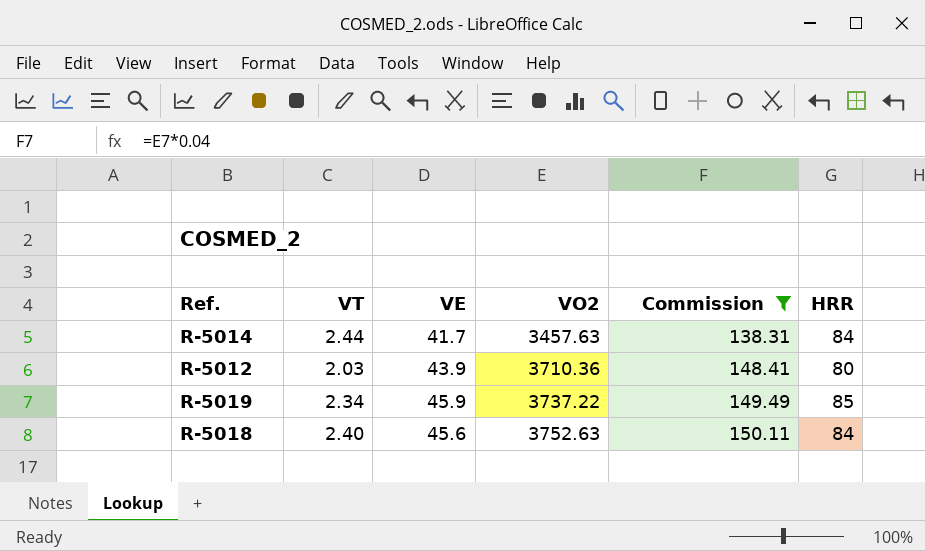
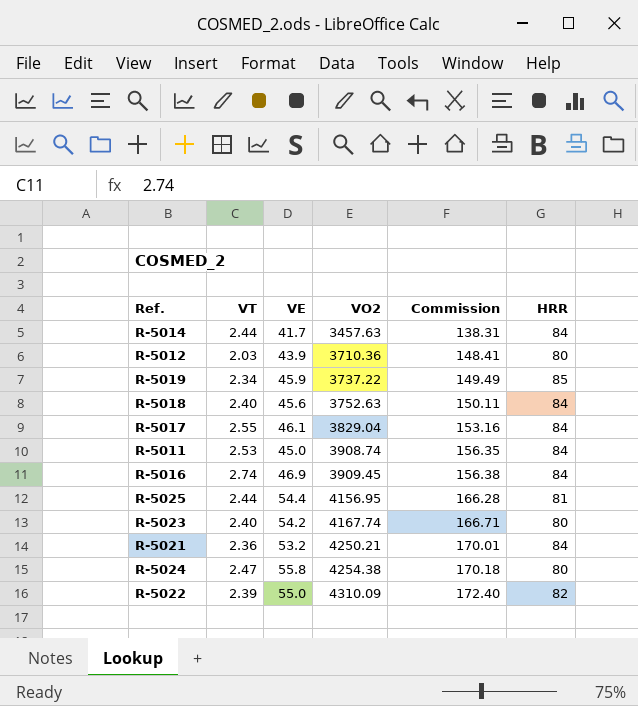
filter: Commission <= 150.11 -> none

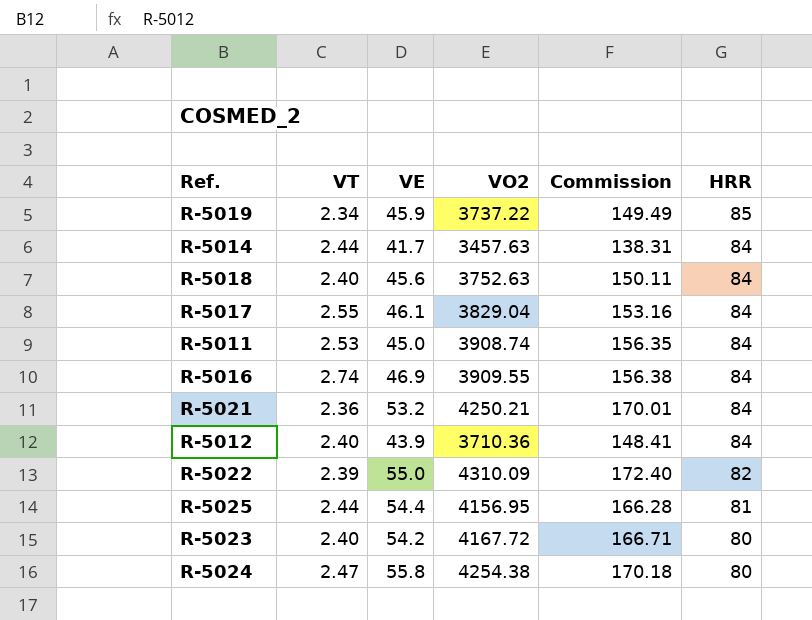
row order: VO2 ascending -> HRR descending
R-5016 | VO2: 3909.45 -> 3909.55
R-5012 | VT: 2.03 -> 2.40
R-5012 | HRR: 80 -> 84
R-5023 | VO2: 4167.74 -> 4167.72

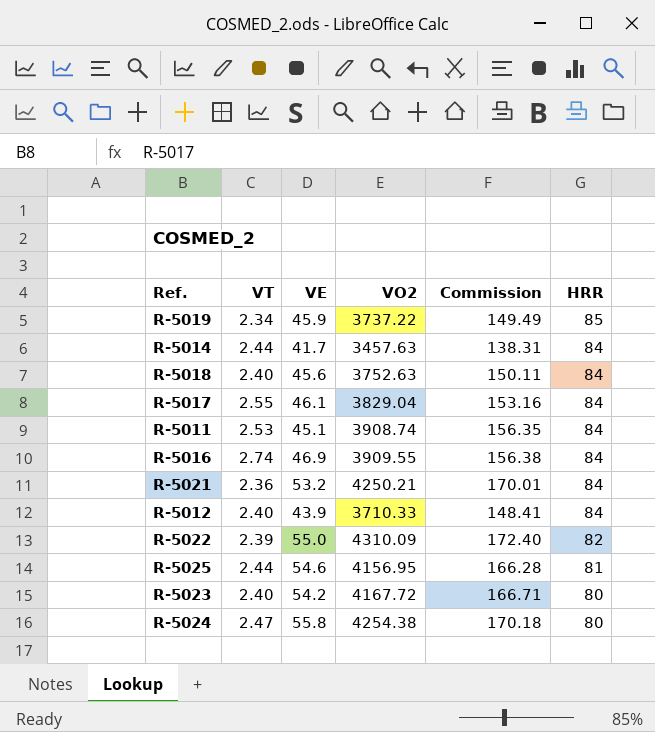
R-5011 | VE: 45.0 -> 45.1
R-5012 | VO2: 3710.36 -> 3710.33
R-5025 | VE: 54.4 -> 54.6

